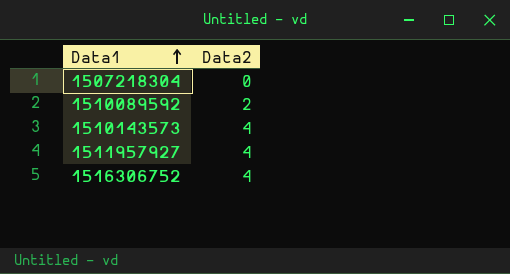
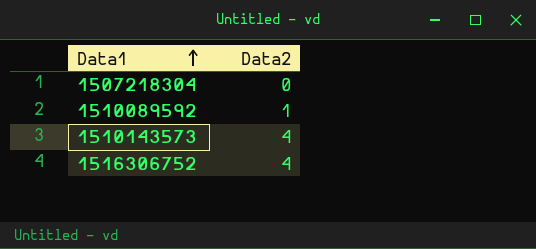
row 1511957927: 4 -> none
1510089592 | Data2: 2 -> 1

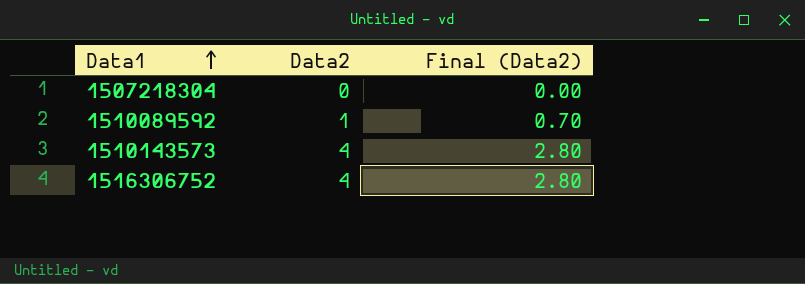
column Final (Data2) | formula: none -> [Data2] * 0.7

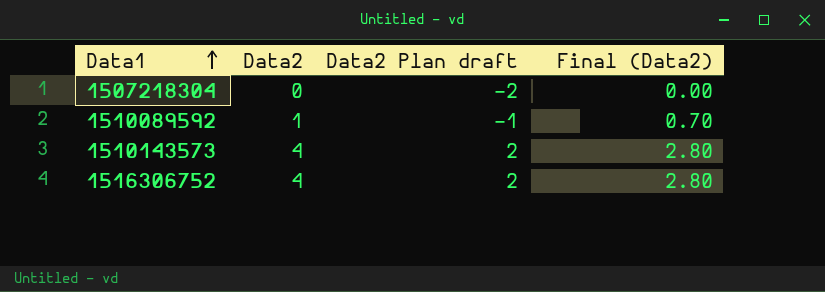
column Data2 Plan draft | formula: none -> [Data2] - 2

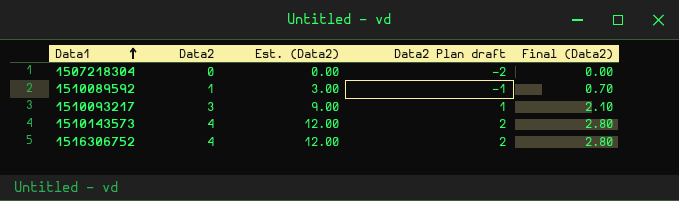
column Est. (Data2) | formula: none -> [Data2] * 3
row 1510093217: none -> 3 | 9.00 | 1 | 2.10

